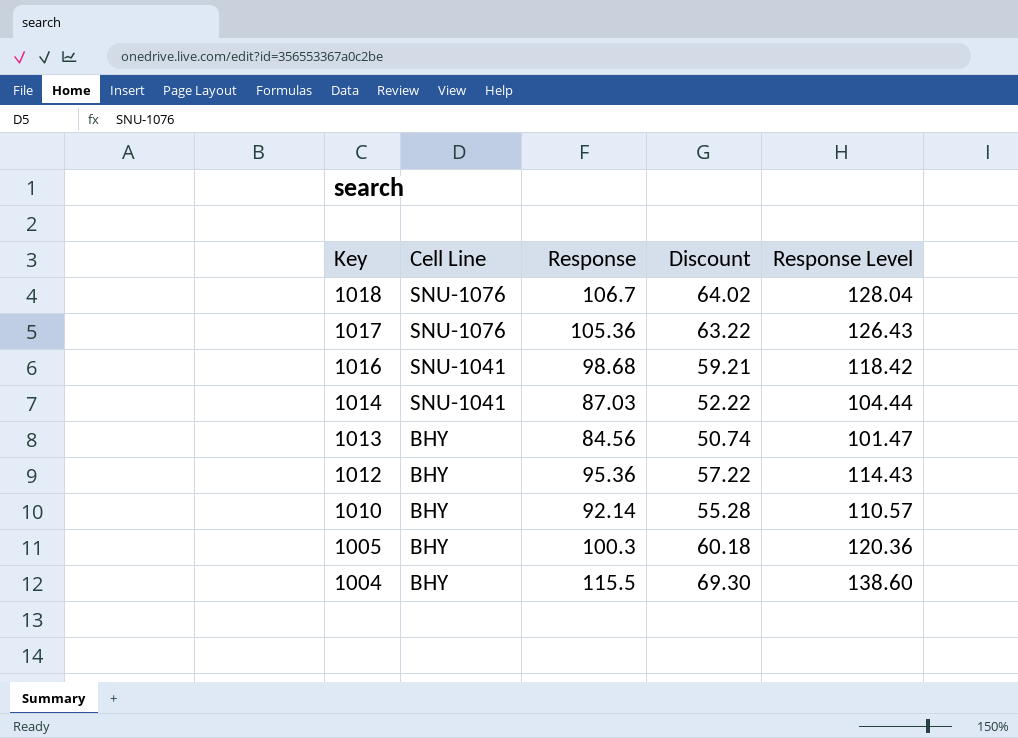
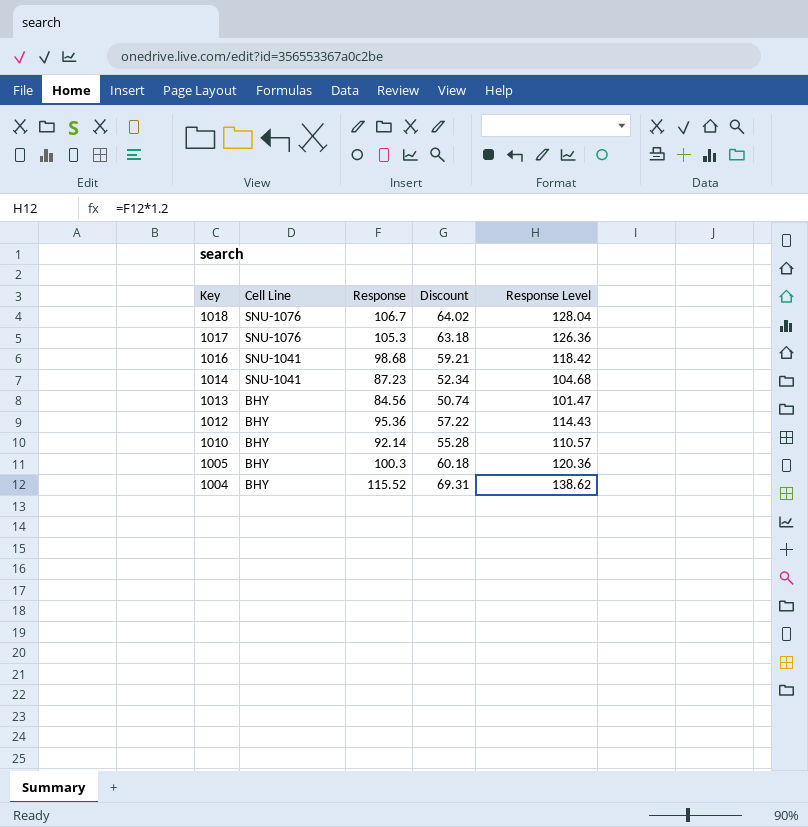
1017 | Response: 105.36 -> 105.3
1017 | Discount: 63.22 -> 63.18
1017 | Response Level: 126.43 -> 126.36
1014 | Response: 87.03 -> 87.23
1014 | Discount: 52.22 -> 52.34
1014 | Response Level: 104.44 -> 104.68
1004 | Response: 115.5 -> 115.52
1004 | Discount: 69.30 -> 69.31
1004 | Response Level: 138.60 -> 138.62

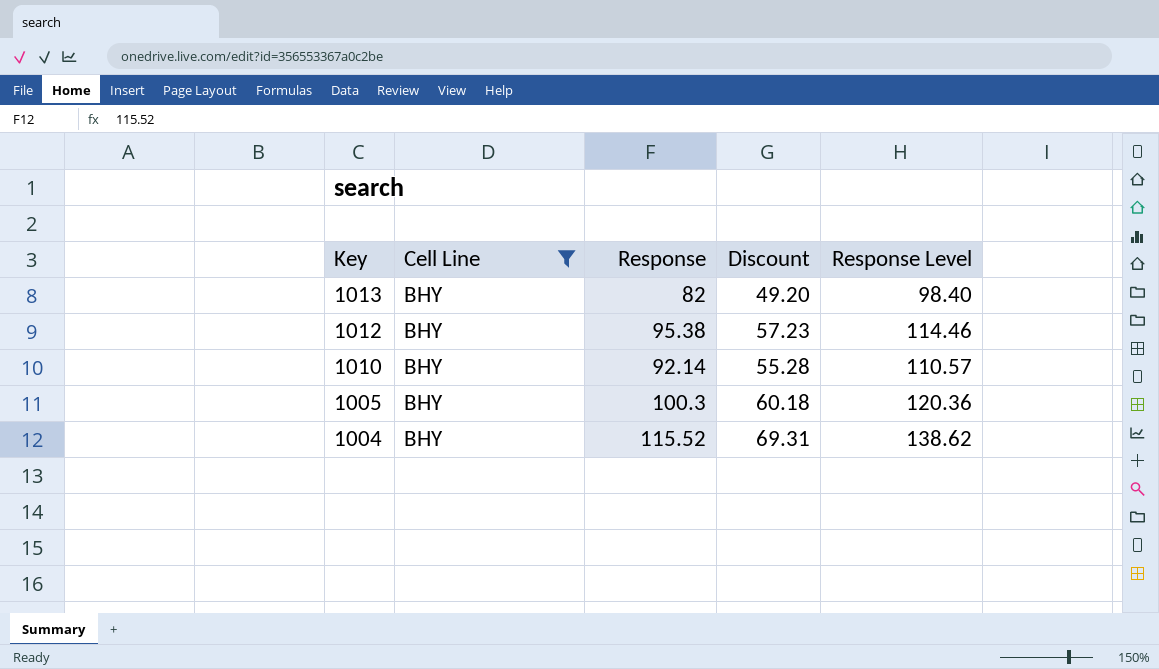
filter: none -> Cell Line = BHY
1013 | Response: 84.56 -> 82
1013 | Discount: 50.74 -> 49.20
1013 | Response Level: 101.47 -> 98.40
1012 | Response: 95.36 -> 95.38
1012 | Discount: 57.22 -> 57.23
1012 | Response Level: 114.43 -> 114.46

